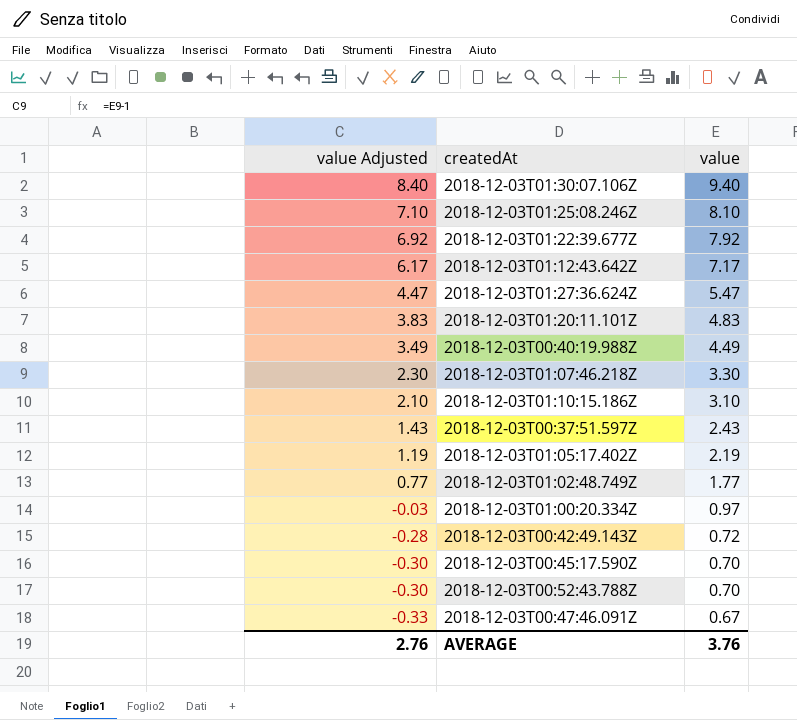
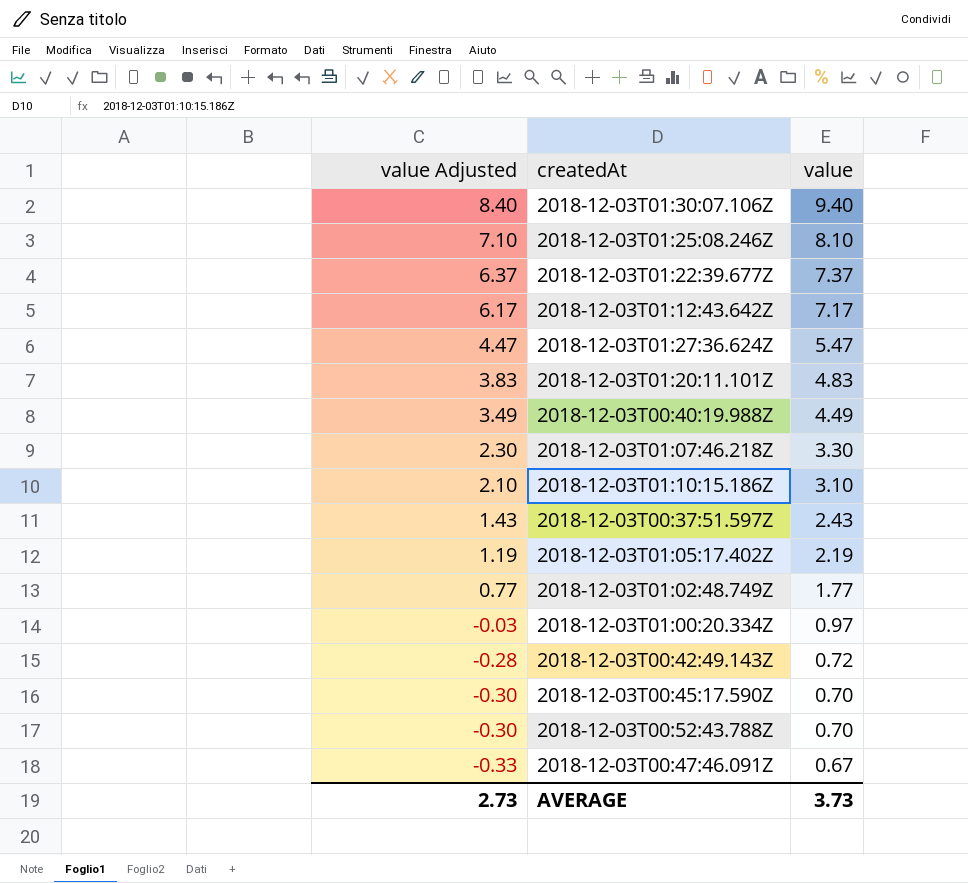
2018-12-03T01:22:39.677Z | value Adjusted: 6.92 -> 6.37
2018-12-03T01:22:39.677Z | value: 7.92 -> 7.37
AVERAGE | value Adjusted: 2.76 -> 2.73
AVERAGE | value: 3.76 -> 3.73

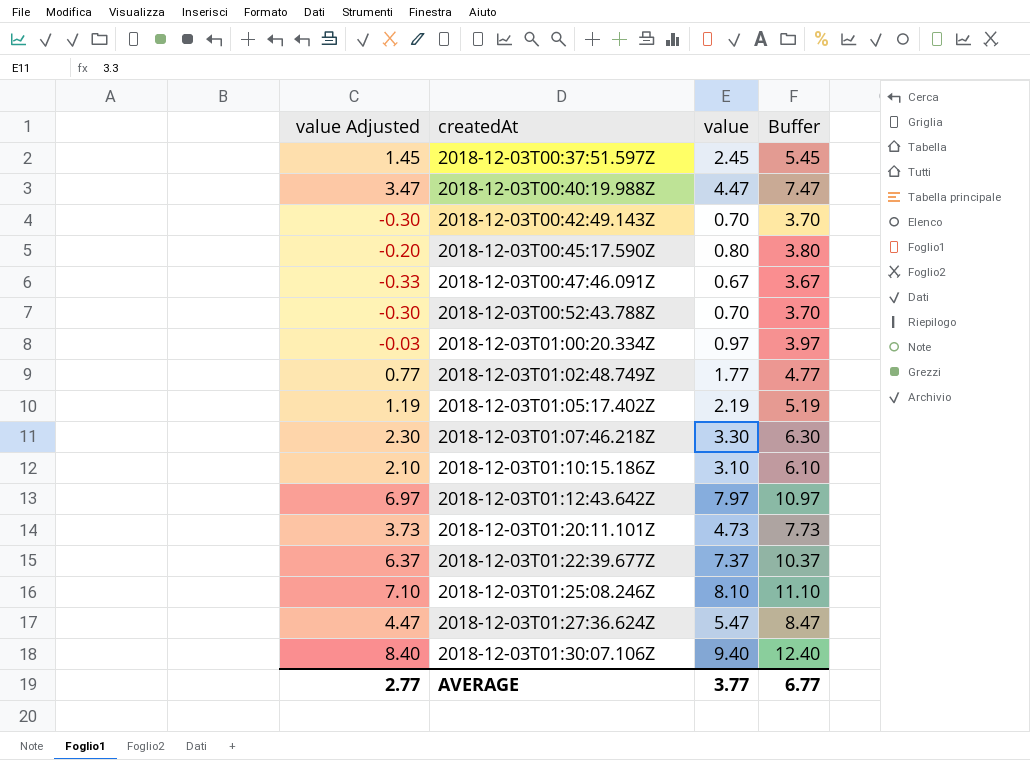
row order: value Adjusted descending -> createdAt ascending
column Buffer | formula: none -> [value] + 3
2018-12-03T00:37:51.597Z | value Adjusted: 1.43 -> 1.45
2018-12-03T00:37:51.597Z | value: 2.43 -> 2.45
2018-12-03T00:40:19.988Z | value Adjusted: 3.49 -> 3.47
2018-12-03T00:40:19.988Z | value: 4.49 -> 4.47
2018-12-03T00:42:49.143Z | value Adjusted: -0.28 -> -0.30
2018-12-03T00:42:49.143Z | value: 0.72 -> 0.70
2018-12-03T00:45:17.590Z | value Adjusted: -0.30 -> -0.20
2018-12-03T00:45:17.590Z | value: 0.70 -> 0.80
2018-12-03T01:12:43.642Z | value Adjusted: 6.17 -> 6.97
2018-12-03T01:12:43.642Z | value: 7.17 -> 7.97
2018-12-03T01:20:11.101Z | value Adjusted: 3.83 -> 3.73
2018-12-03T01:20:11.101Z | value: 4.83 -> 4.73
AVERAGE | value Adjusted: 2.73 -> 2.77
AVERAGE | value: 3.73 -> 3.77

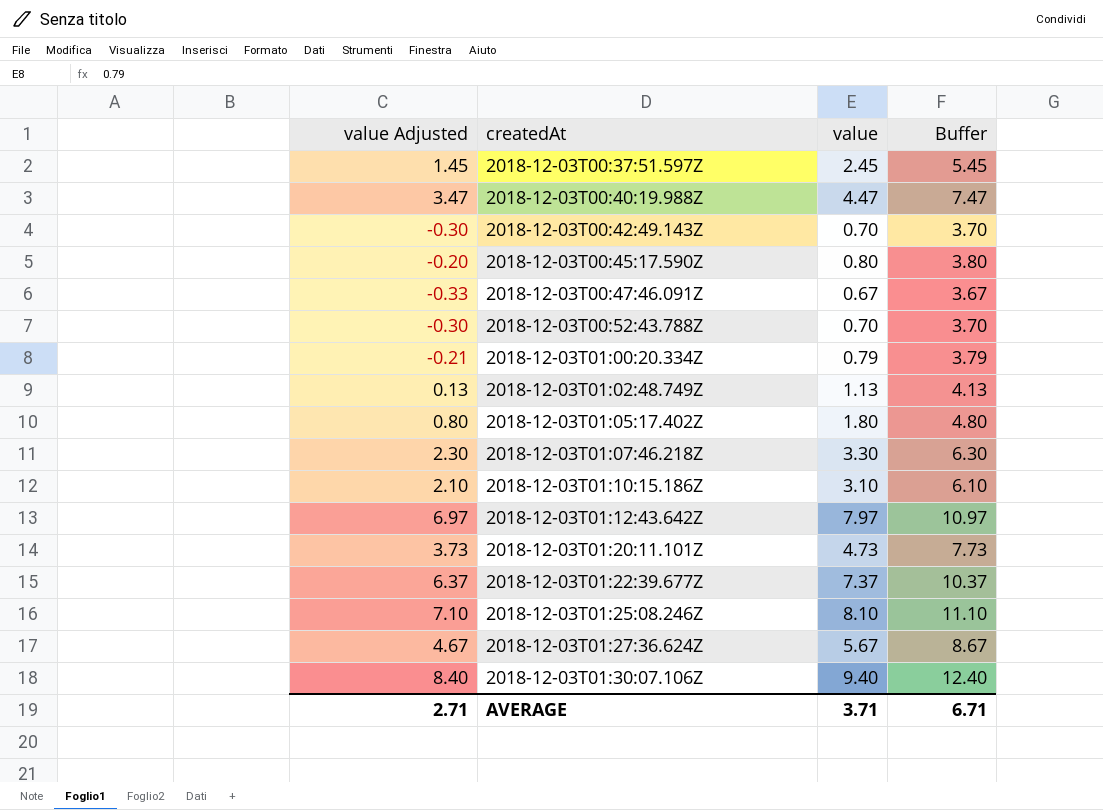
2018-12-03T01:00:20.334Z | value Adjusted: -0.03 -> -0.21
2018-12-03T01:00:20.334Z | value: 0.97 -> 0.79
2018-12-03T01:00:20.334Z | Buffer: 3.97 -> 3.79
2018-12-03T01:02:48.749Z | value Adjusted: 0.77 -> 0.13
2018-12-03T01:02:48.749Z | value: 1.77 -> 1.13
2018-12-03T01:02:48.749Z | Buffer: 4.77 -> 4.13
2018-12-03T01:05:17.402Z | value Adjusted: 1.19 -> 0.80
2018-12-03T01:05:17.402Z | value: 2.19 -> 1.80
2018-12-03T01:05:17.402Z | Buffer: 5.19 -> 4.80
2018-12-03T01:27:36.624Z | value Adjusted: 4.47 -> 4.67
2018-12-03T01:27:36.624Z | value: 5.47 -> 5.67
2018-12-03T01:27:36.624Z | Buffer: 8.47 -> 8.67
AVERAGE | value Adjusted: 2.77 -> 2.71
AVERAGE | value: 3.77 -> 3.71
AVERAGE | Buffer: 6.77 -> 6.71

